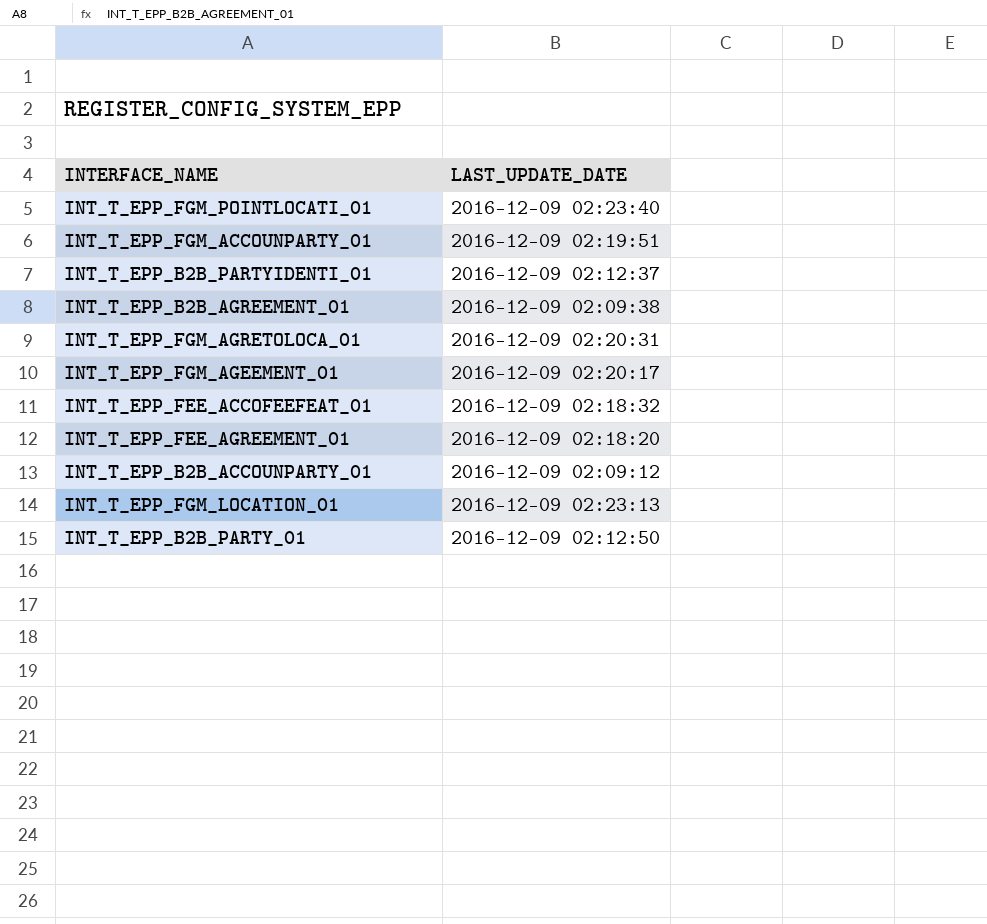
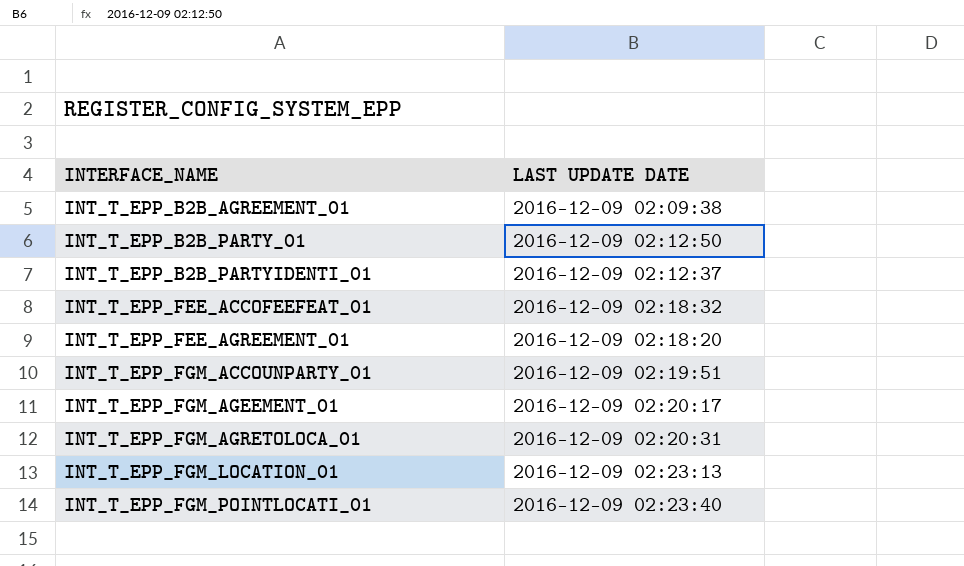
row order: none -> INTERFACE_NAME ascending
column name: LAST_UPDATE_DATE -> LAST UPDATE DATE
row INT_T_EPP_B2B_ACCOUNPARTY_01: 2016-12-09 02:09:12 -> none

